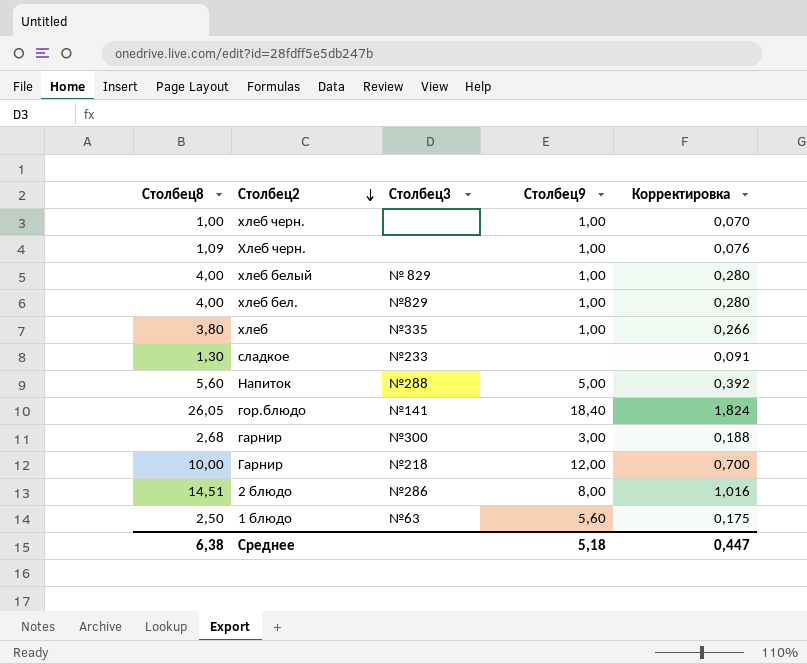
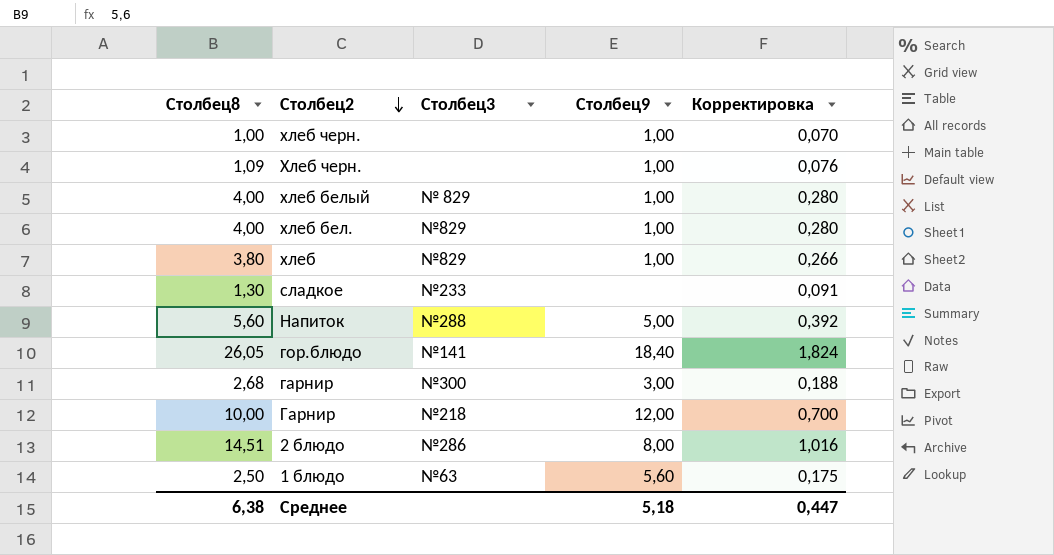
хлеб | Столбец3: №335 -> №829

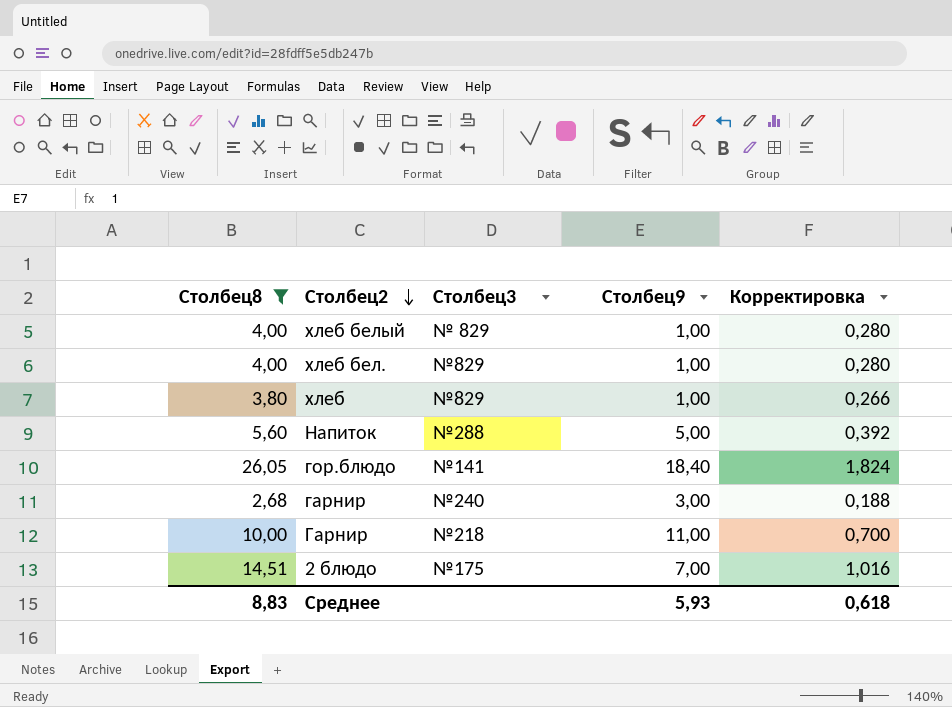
filter: none -> Столбец8 >= 2,68
гарнир | Столбец3: №300 -> №240
Гарнир | Столбец9: 12,00 -> 11,00
2 блюдо | Столбец3: №286 -> №175
2 блюдо | Столбец9: 8,00 -> 7,00
Среднее | Столбец8: 6,38 -> 8,83
Среднее | Столбец9: 5,18 -> 5,93
Среднее | Корректировка: 0,447 -> 0,618

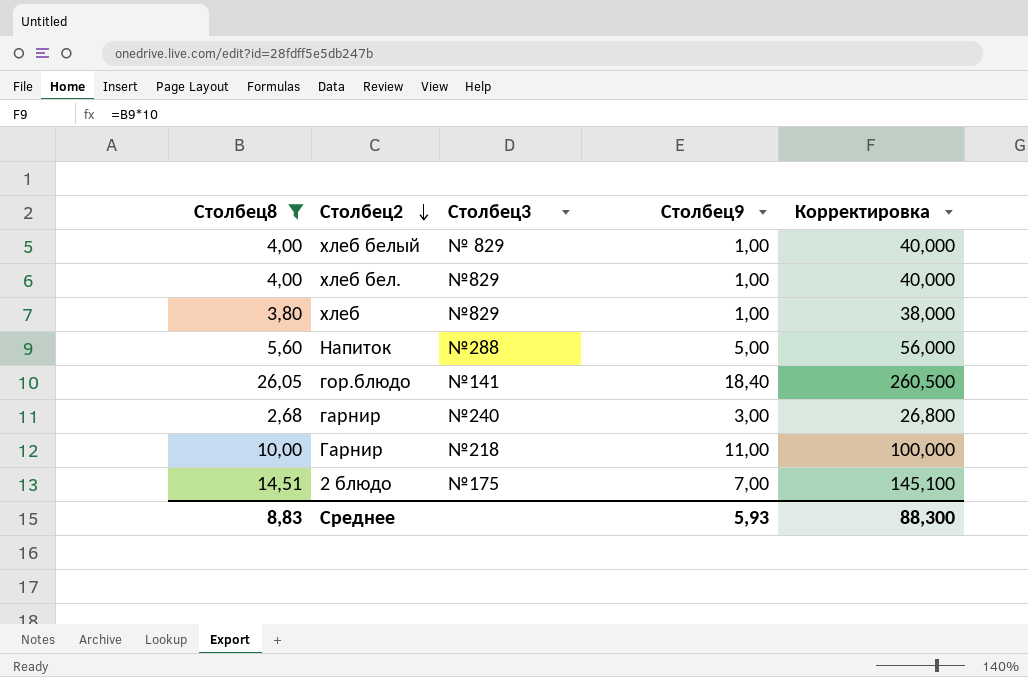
column Корректировка | formula: [Столбец8] * 0,07 -> [Столбец8] * 10
Среднее | Корректировка: 0,618 -> 88,300

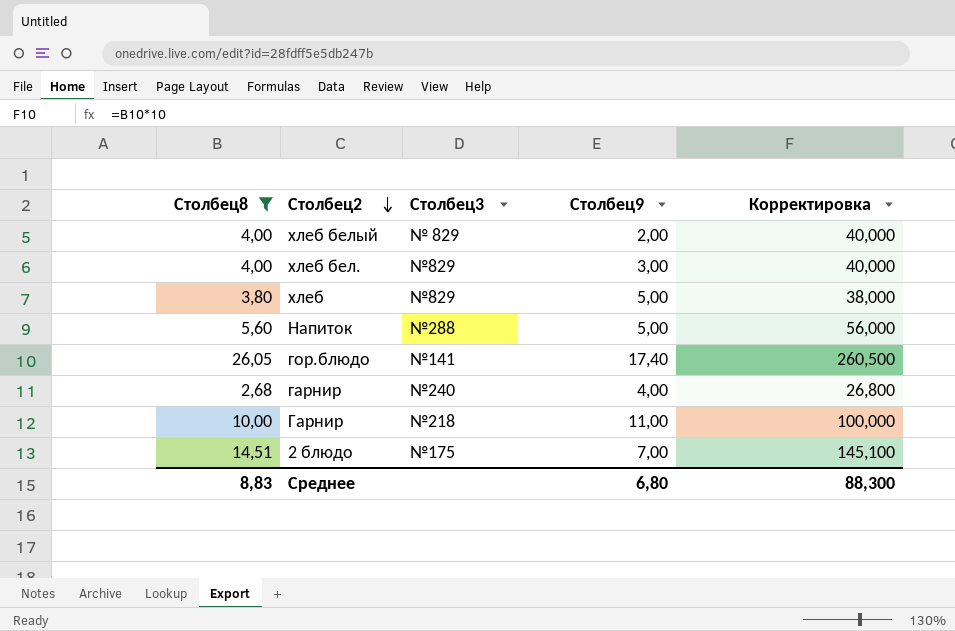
хлеб белый | Столбец9: 1,00 -> 2,00
хлеб бел. | Столбец9: 1,00 -> 3,00
хлеб | Столбец9: 1,00 -> 5,00
гор.блюдо | Столбец9: 18,40 -> 17,40
гарнир | Столбец9: 3,00 -> 4,00
Среднее | Столбец9: 5,93 -> 6,80

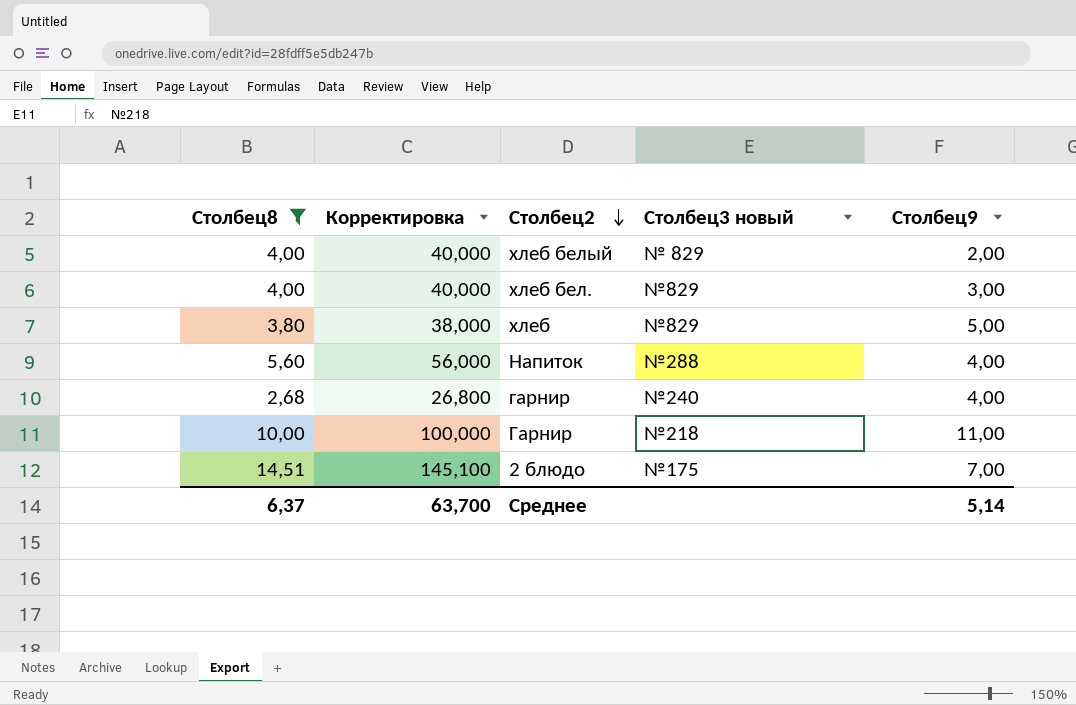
column Корректировка | position: 5 -> 2
column name: Столбец3 -> Столбец3 новый
row гор.блюдо: 26,05 | №141 | 17,40 | 260,500 -> none
Напиток | Столбец9: 5,00 -> 4,00
Среднее | Столбец8: 8,83 -> 6,37
Среднее | Корректировка: 88,300 -> 63,700
Среднее | Столбец9: 6,80 -> 5,14

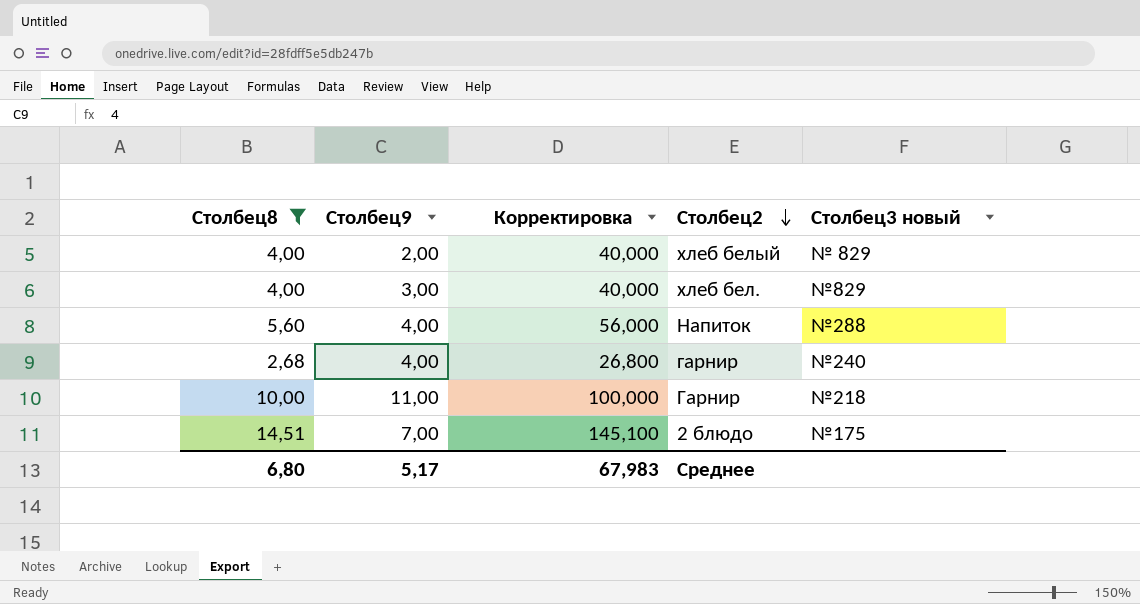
column Столбец9 | position: 5 -> 2
row хлеб: 3,80 | 38,000 | №829 | 5,00 -> none
Среднее | Столбец8: 6,37 -> 6,80
Среднее | Столбец9: 5,14 -> 5,17
Среднее | Корректировка: 63,700 -> 67,983

